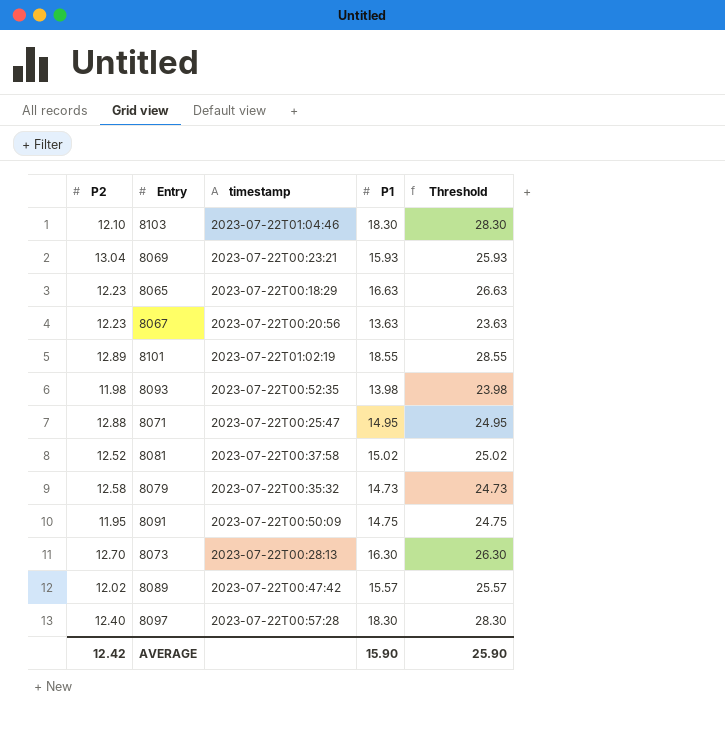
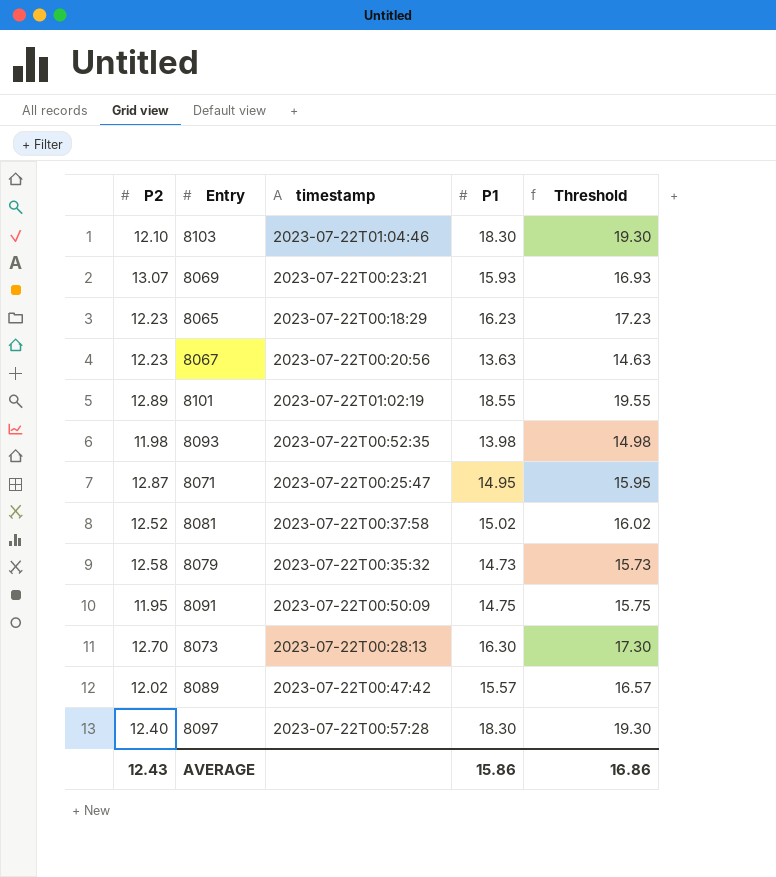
column Threshold | formula: [P1] + 10 -> [P1] + 1
8069 | P2: 13.04 -> 13.07
8065 | P1: 16.63 -> 16.23
8071 | P2: 12.88 -> 12.87
AVERAGE | P2: 12.42 -> 12.43
AVERAGE | P1: 15.90 -> 15.86
AVERAGE | Threshold: 25.90 -> 16.86

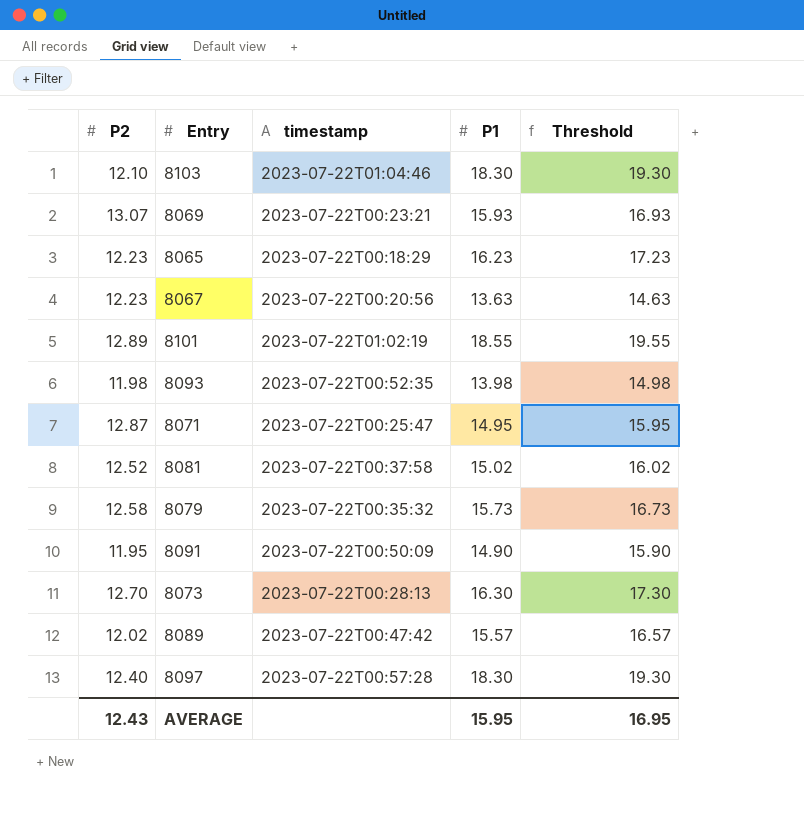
8079 | P1: 14.73 -> 15.73
8079 | Threshold: 15.73 -> 16.73
8091 | P1: 14.75 -> 14.90
8091 | Threshold: 15.75 -> 15.90
AVERAGE | P1: 15.86 -> 15.95
AVERAGE | Threshold: 16.86 -> 16.95

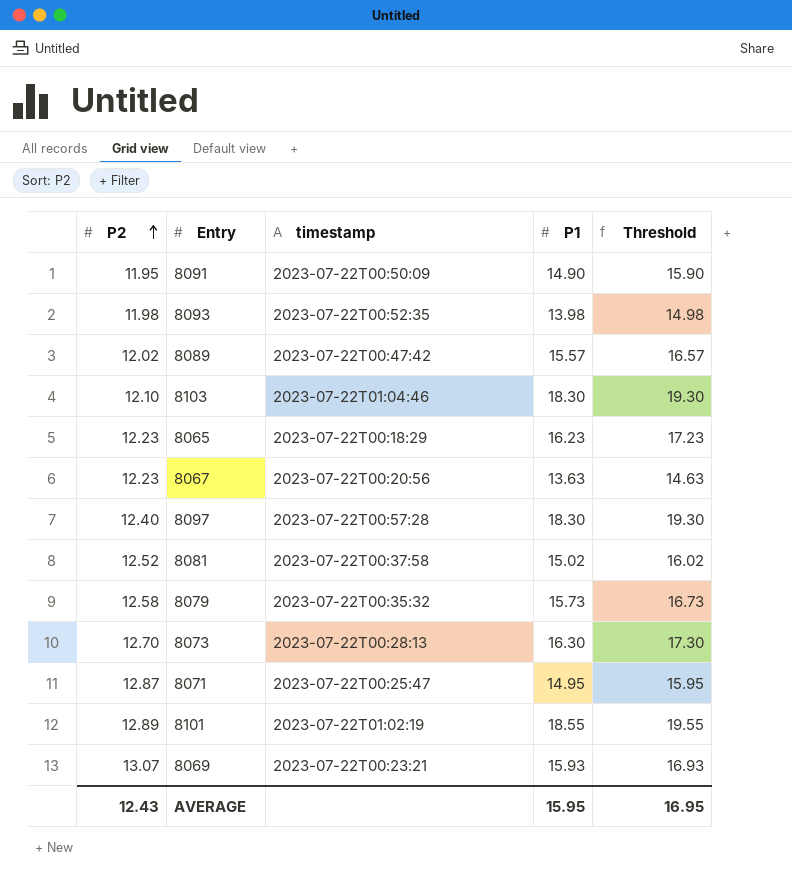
row order: none -> P2 ascending

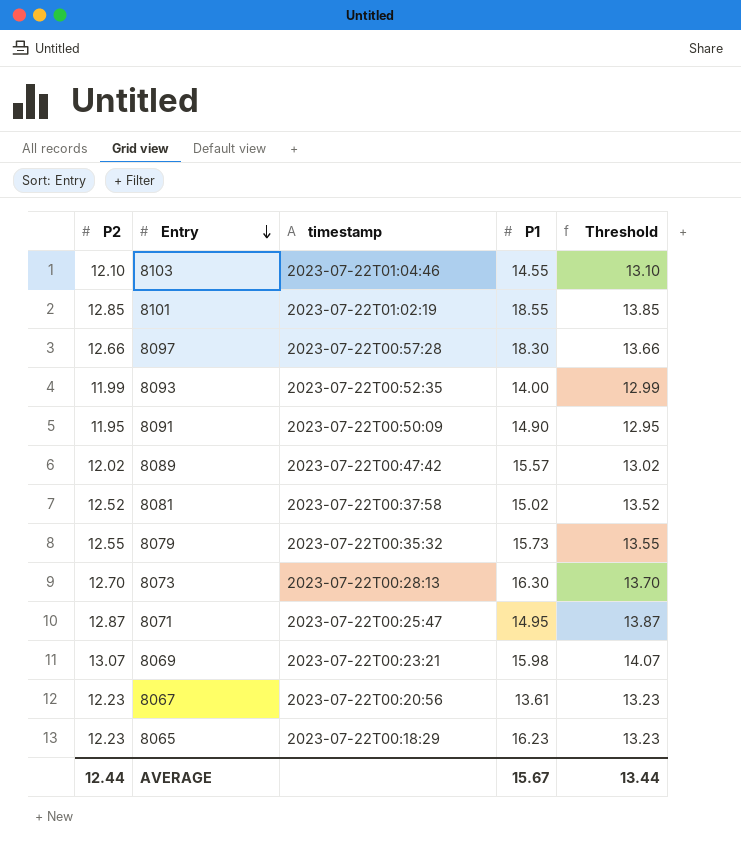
row order: P2 ascending -> Entry descending
column Threshold | formula: [P1] + 1 -> [P2] + 1
8103 | P1: 18.30 -> 14.55
8101 | P2: 12.89 -> 12.85
8097 | P2: 12.40 -> 12.66
8093 | P2: 11.98 -> 11.99
8093 | P1: 13.98 -> 14.00
8079 | P2: 12.58 -> 12.55
8069 | P1: 15.93 -> 15.98
8067 | P1: 13.63 -> 13.61
AVERAGE | P2: 12.43 -> 12.44
AVERAGE | P1: 15.95 -> 15.67
AVERAGE | Threshold: 16.95 -> 13.44

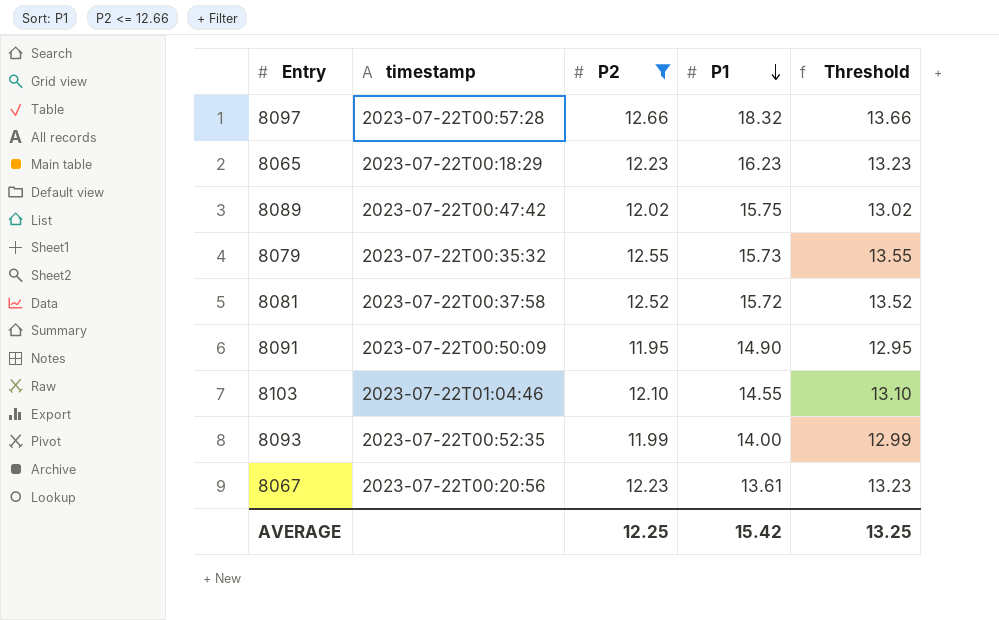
filter: none -> P2 <= 12.66
row order: Entry descending -> P1 descending
column P2 | position: 1 -> 3
8097 | P1: 18.30 -> 18.32
8089 | P1: 15.57 -> 15.75
8081 | P1: 15.02 -> 15.72
AVERAGE | P2: 12.44 -> 12.25
AVERAGE | P1: 15.67 -> 15.42
AVERAGE | Threshold: 13.44 -> 13.25

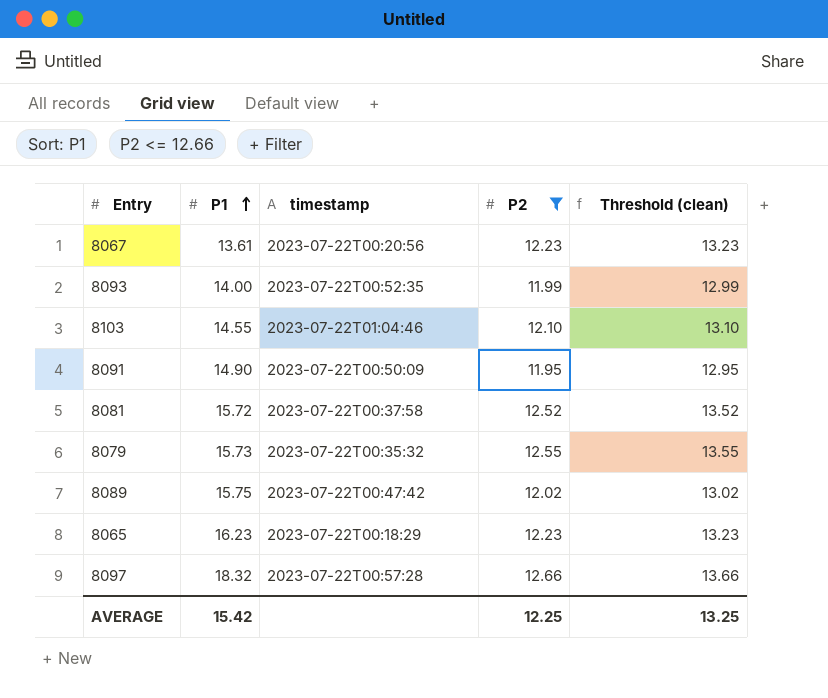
row order: P1 descending -> P1 ascending
column P1 | position: 4 -> 2
column name: Threshold -> Threshold (clean)

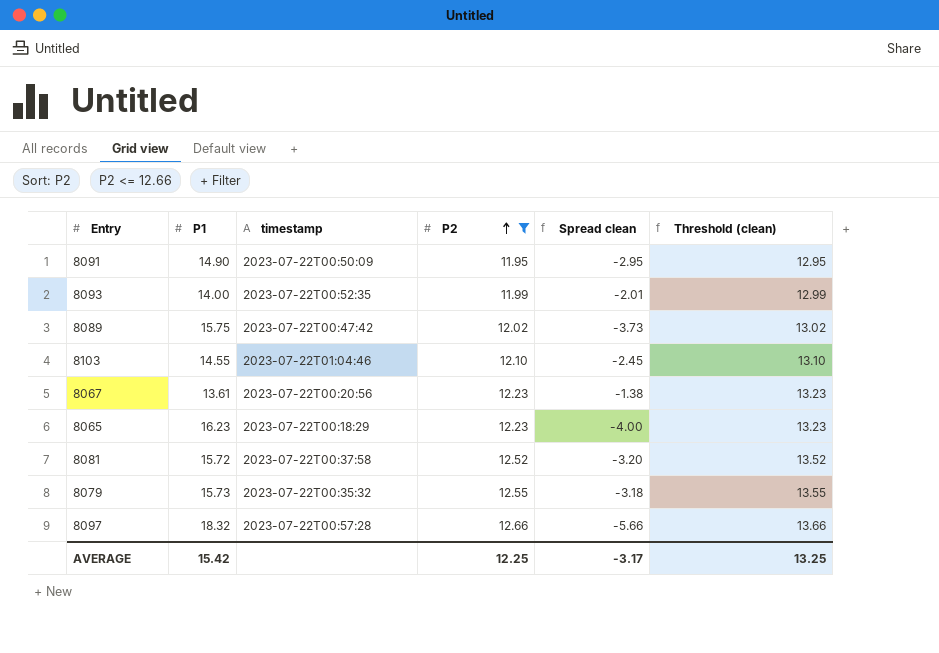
row order: P1 ascending -> P2 ascending
column Spread clean | formula: none -> [P2] - [P1]

